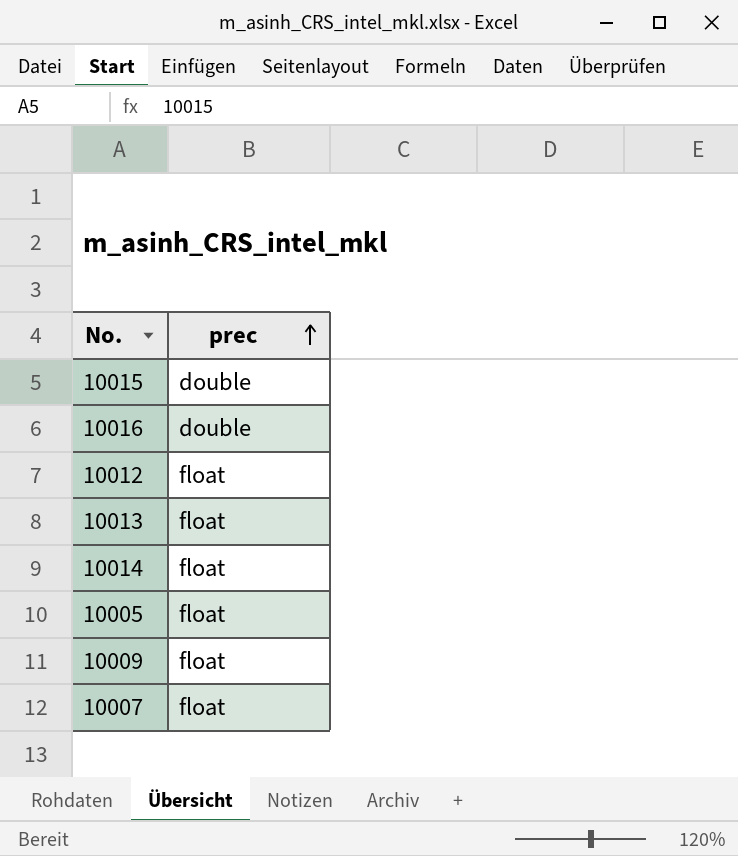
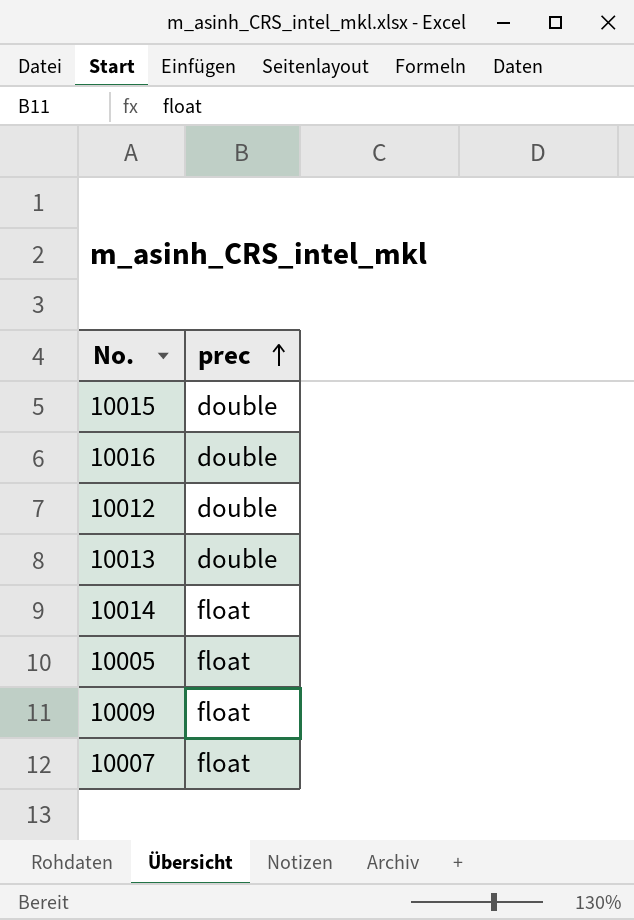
10012 | prec: float -> double
10013 | prec: float -> double

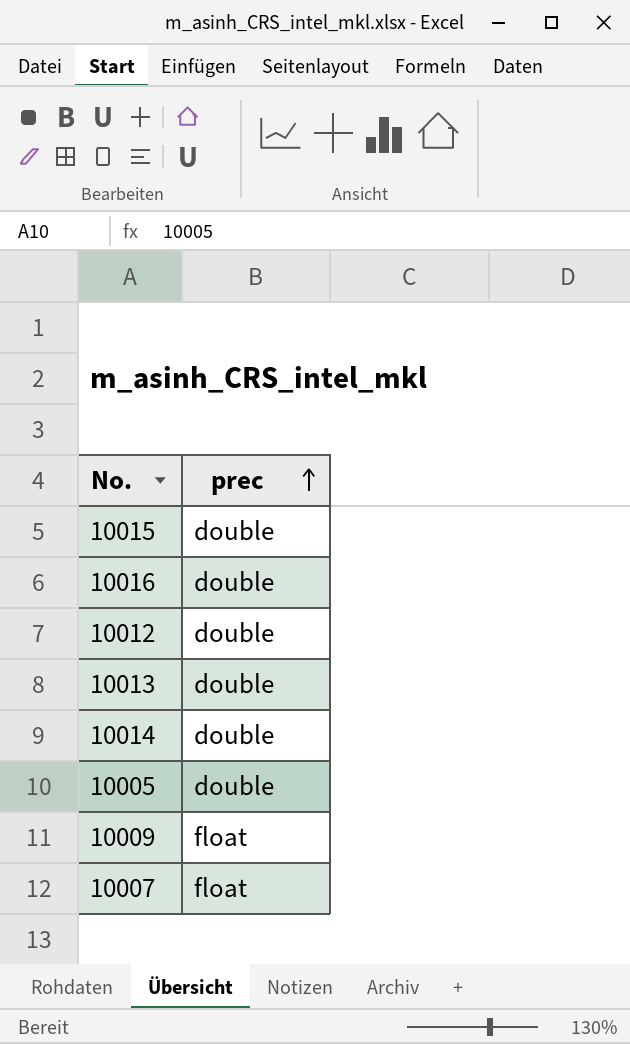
10014 | prec: float -> double
10005 | prec: float -> double

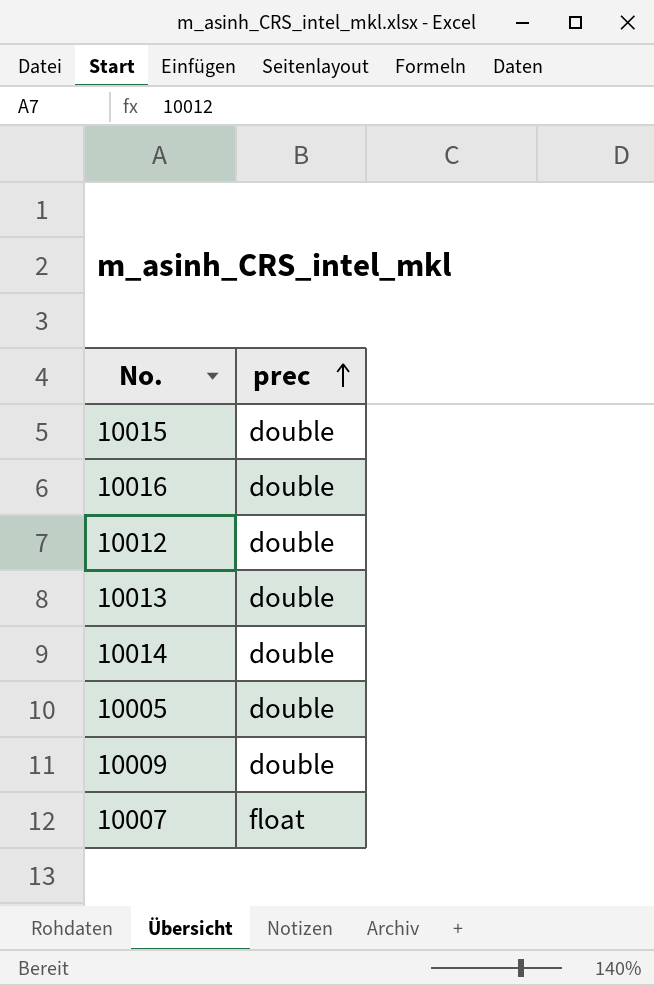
10009 | prec: float -> double

